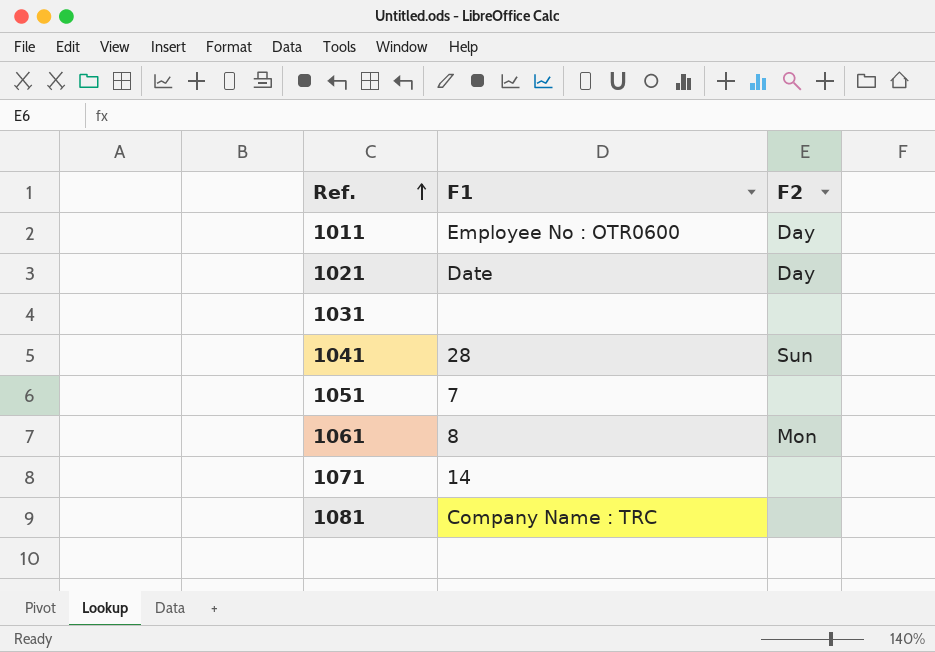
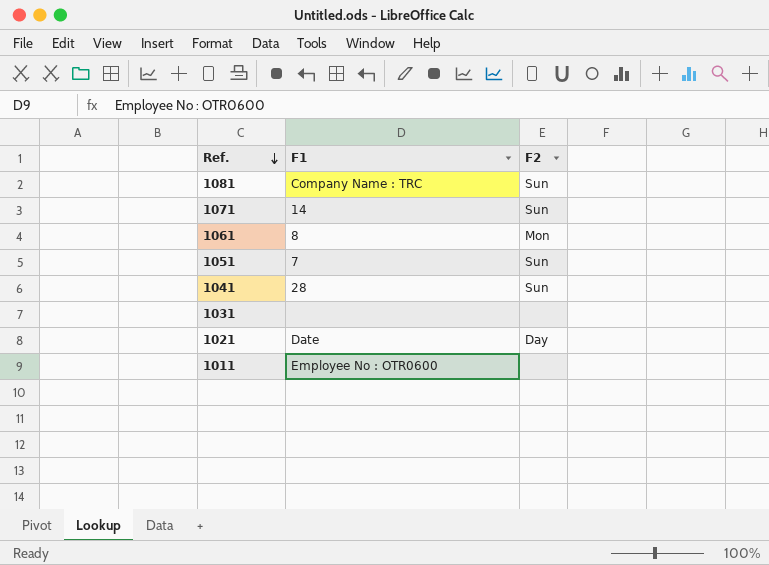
row order: Ref. ascending -> Ref. descending
1081 | F2: none -> Sun
1071 | F2: none -> Sun
1051 | F2: none -> Sun
1011 | F2: Day -> none

